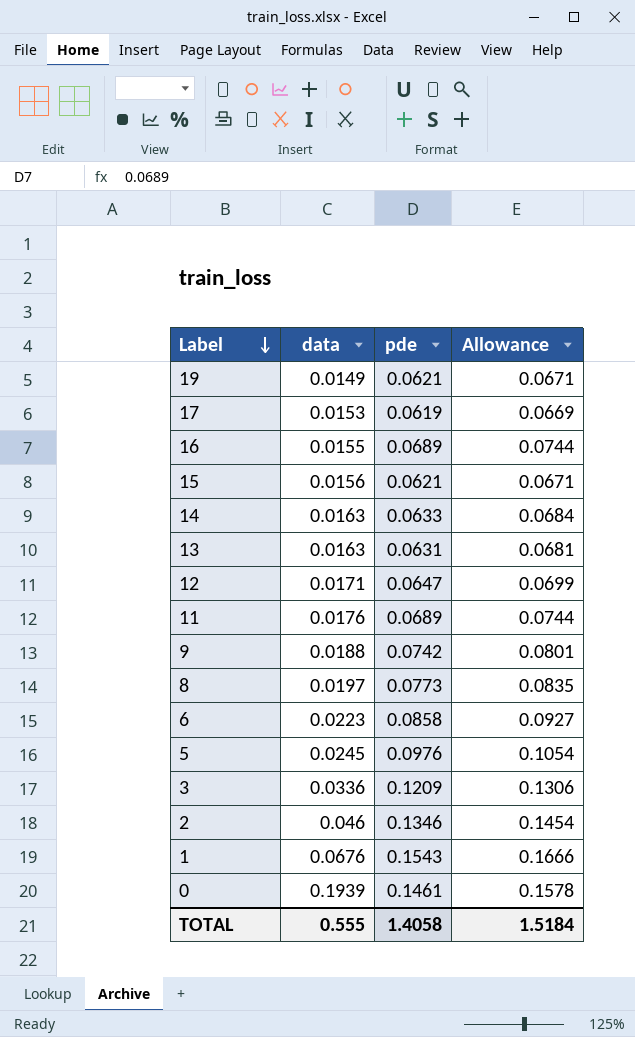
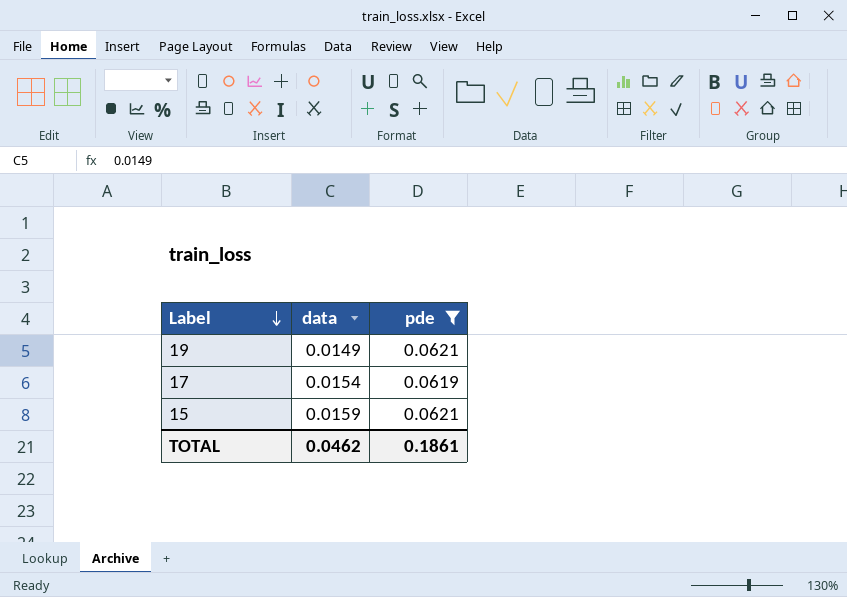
filter: none -> pde <= 0.0621
column Allowance | formula: [pde] * 1.08 -> none
17 | data: 0.0153 -> 0.0154
15 | data: 0.0156 -> 0.0159
TOTAL | data: 0.555 -> 0.0462
TOTAL | pde: 1.4058 -> 0.1861

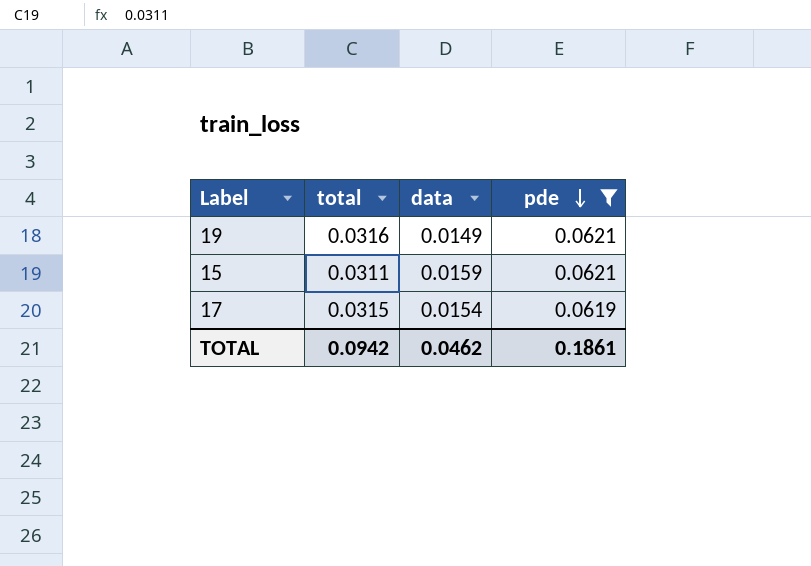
row order: Label descending -> pde descending
column total | position: none -> 2

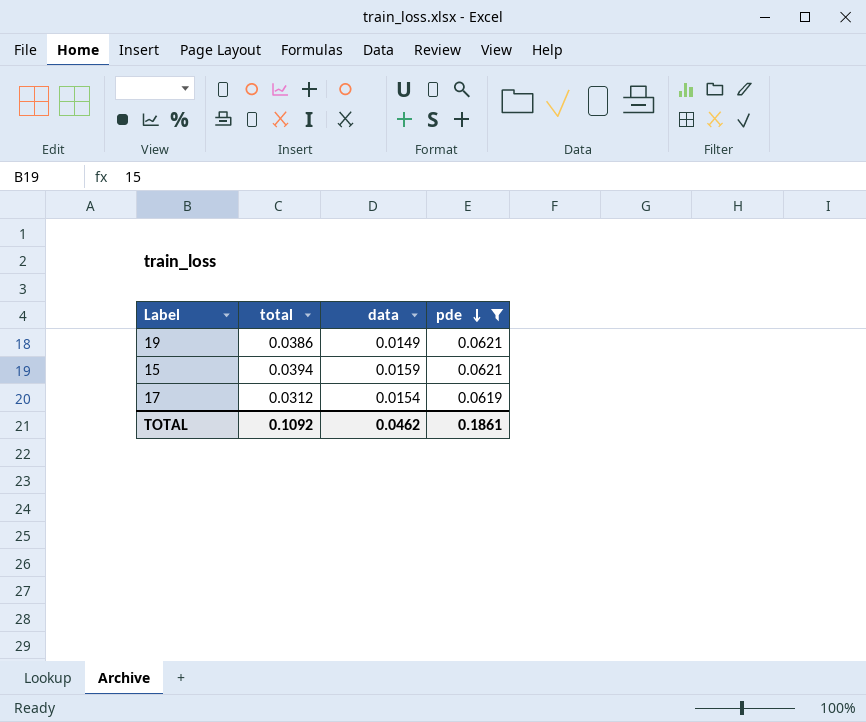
19 | total: 0.0316 -> 0.0386
15 | total: 0.0311 -> 0.0394
17 | total: 0.0315 -> 0.0312
TOTAL | total: 0.0942 -> 0.1092

